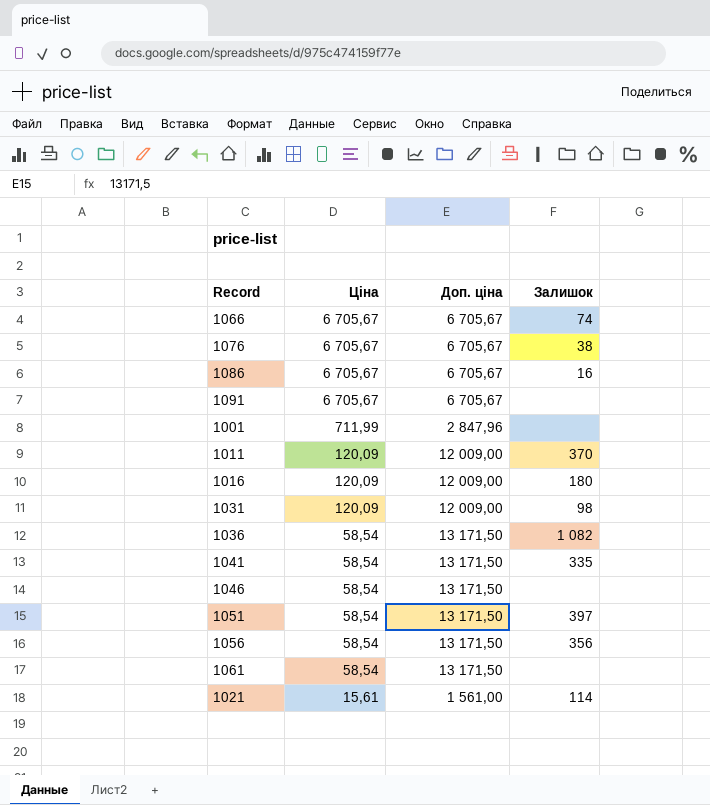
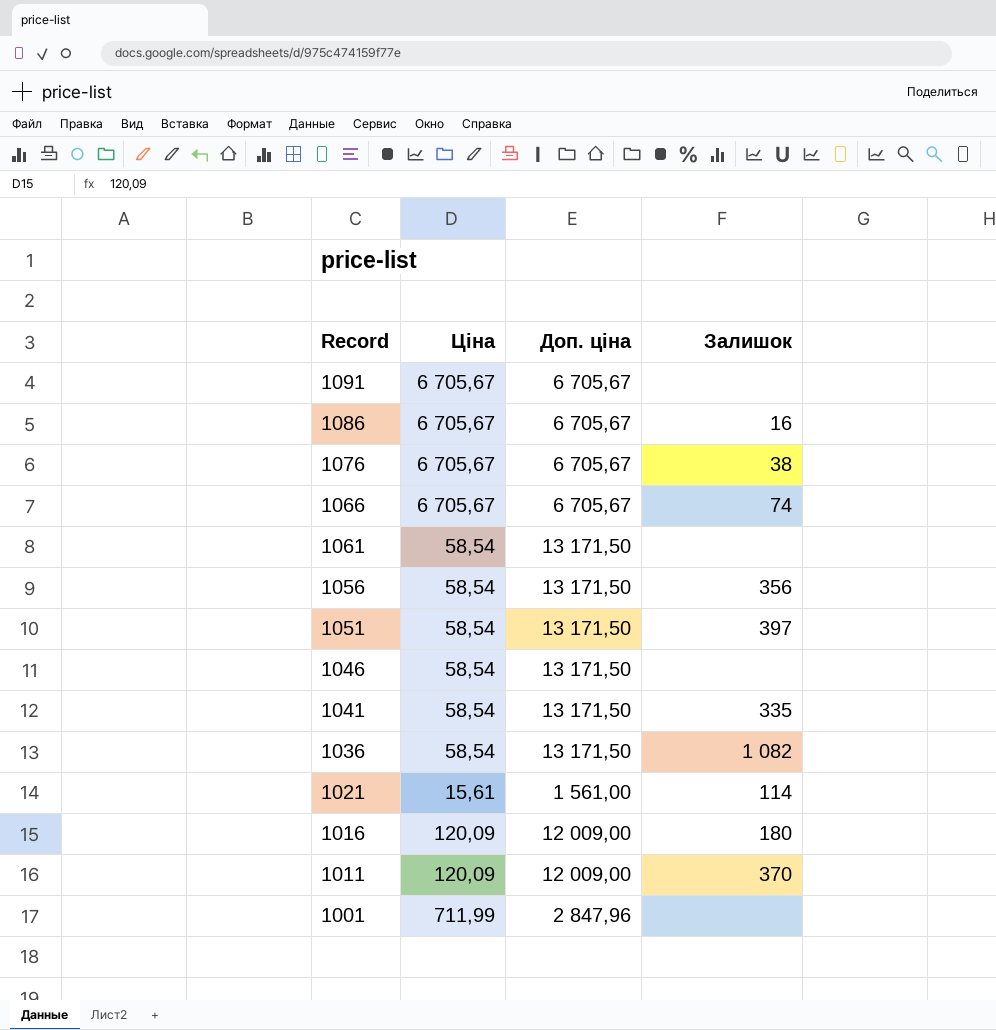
row order: Ціна descending -> Record descending
row 1031: 120,09 | 12 009,00 | 98 -> none

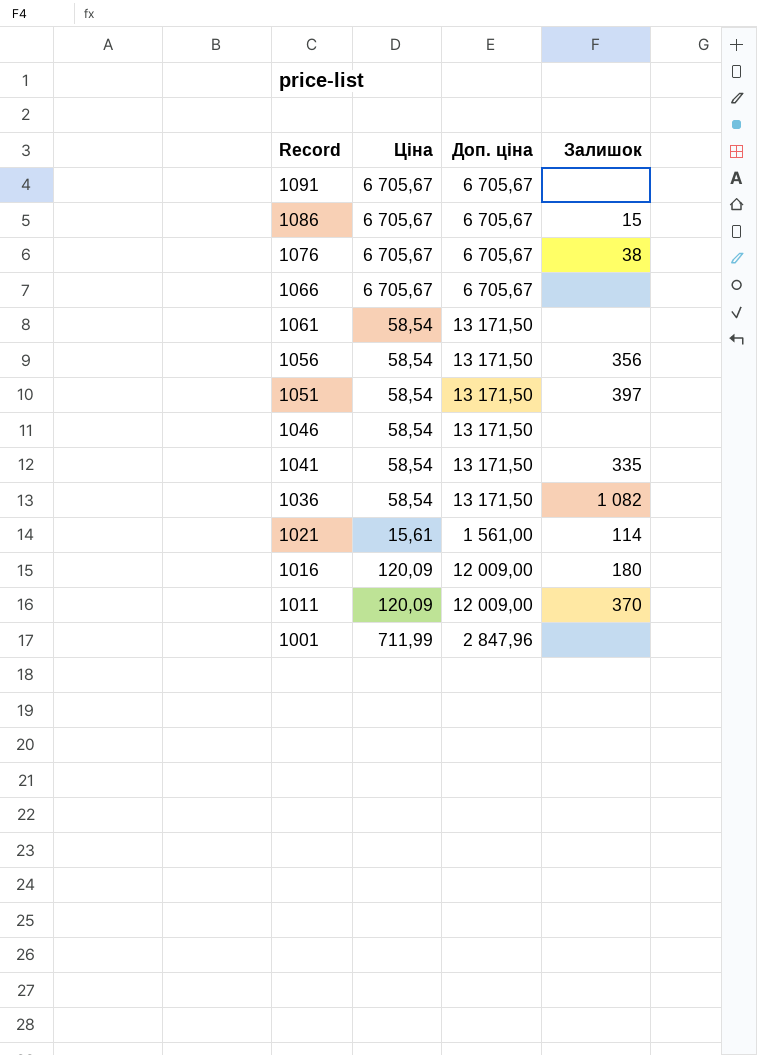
1086 | Залишок: 16 -> 15
1066 | Залишок: 74 -> none

